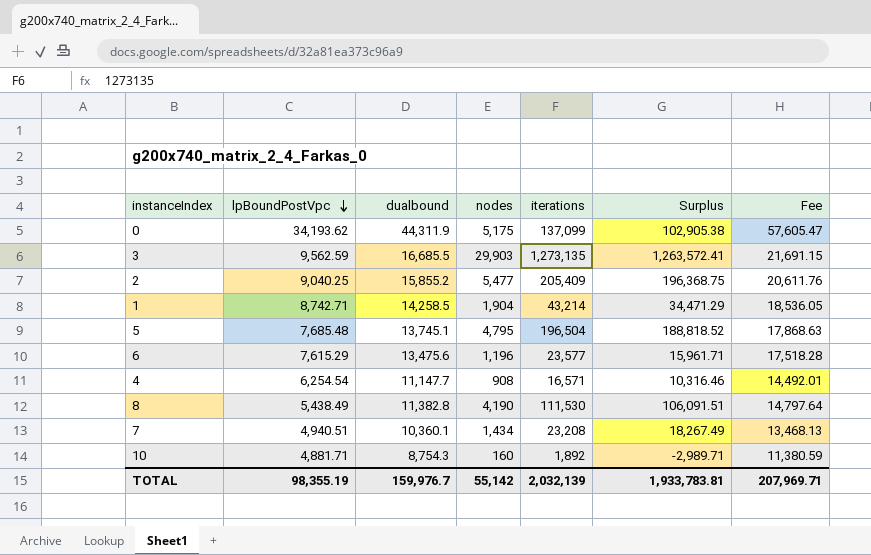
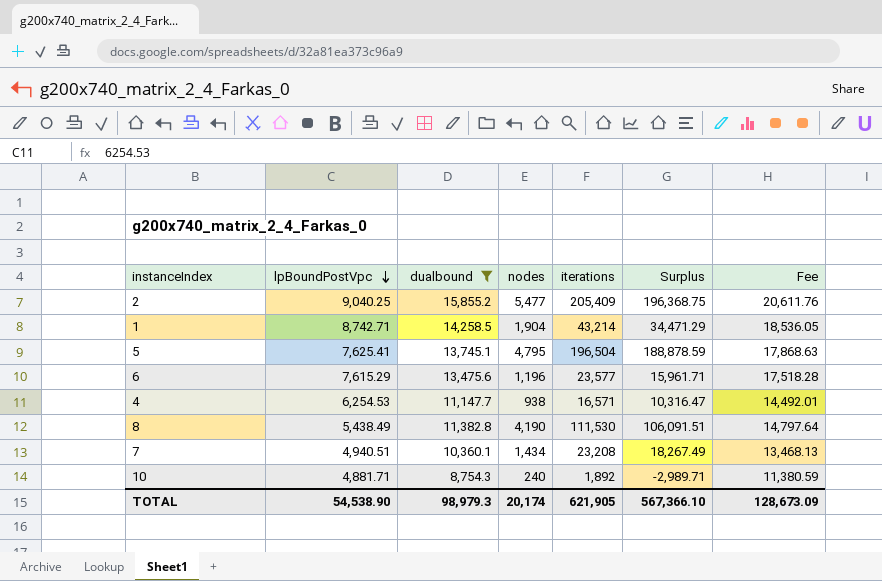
filter: none -> dualbound <= 15,855.2
5 | lpBoundPostVpc: 7,685.48 -> 7,625.41
5 | Surplus: 188,818.52 -> 188,878.59
4 | lpBoundPostVpc: 6,254.54 -> 6,254.53
4 | nodes: 908 -> 938
4 | Surplus: 10,316.46 -> 10,316.47
10 | nodes: 160 -> 240
TOTAL | lpBoundPostVpc: 98,355.19 -> 54,538.90
TOTAL | dualbound: 159,976.7 -> 98,979.3
TOTAL | nodes: 55,142 -> 20,174
TOTAL | iterations: 2,032,139 -> 621,905
TOTAL | Surplus: 1,933,783.81 -> 567,366.10
TOTAL | Fee: 207,969.71 -> 128,673.09

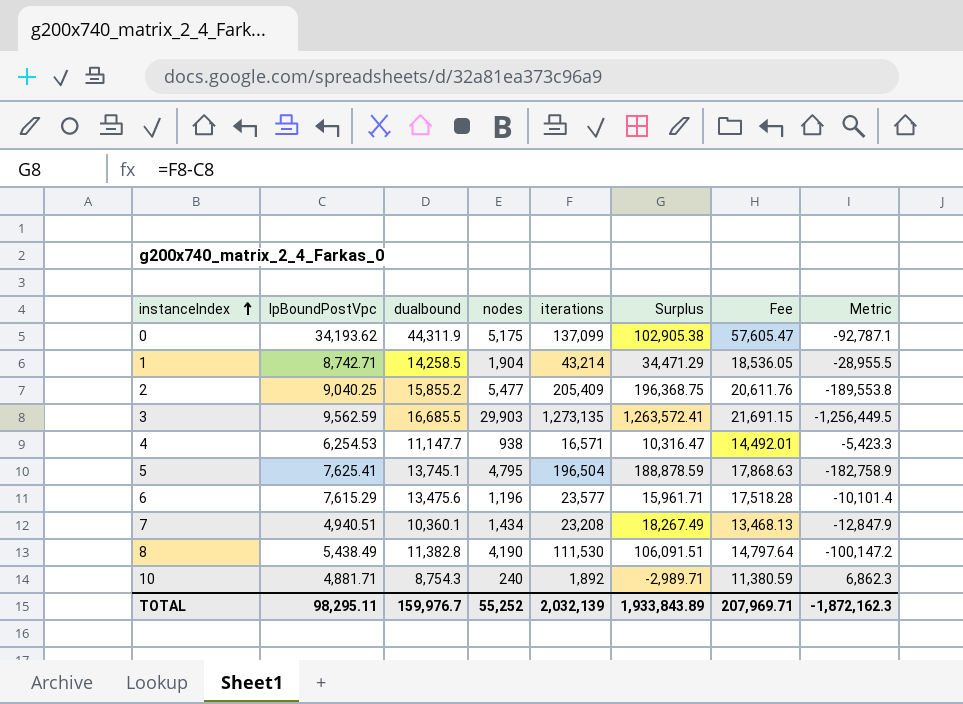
filter: dualbound <= 15,855.2 -> none
row order: lpBoundPostVpc descending -> instanceIndex ascending
column Metric | formula: none -> [dualbound] - [iterations]
TOTAL | lpBoundPostVpc: 54,538.90 -> 98,295.11
TOTAL | dualbound: 98,979.3 -> 159,976.7
TOTAL | nodes: 20,174 -> 55,252
TOTAL | iterations: 621,905 -> 2,032,139
TOTAL | Surplus: 567,366.10 -> 1,933,843.89
TOTAL | Fee: 128,673.09 -> 207,969.71

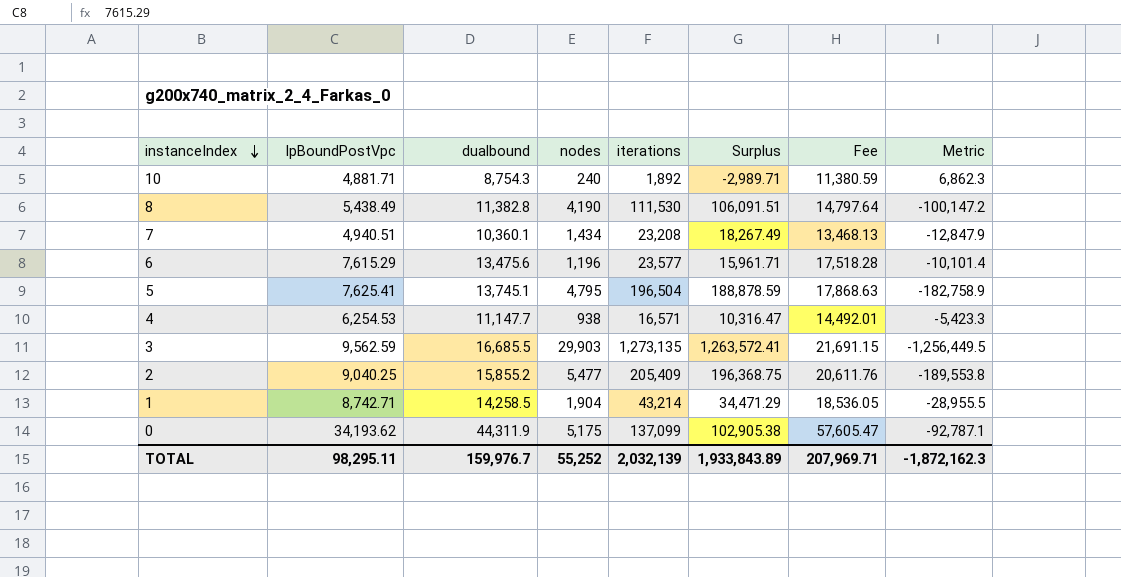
row order: instanceIndex ascending -> instanceIndex descending

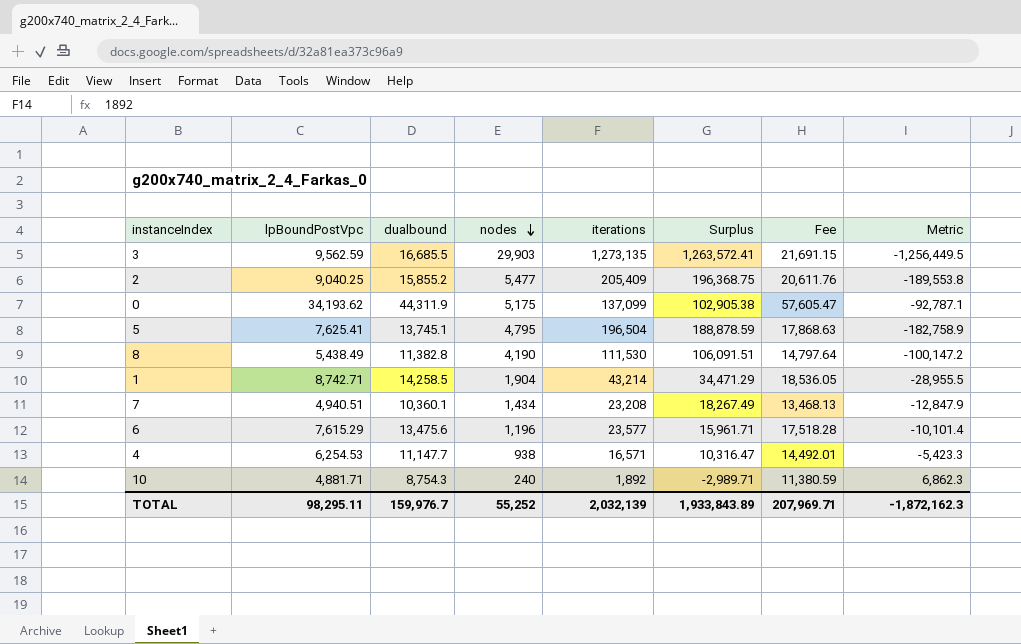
row order: instanceIndex descending -> nodes descending

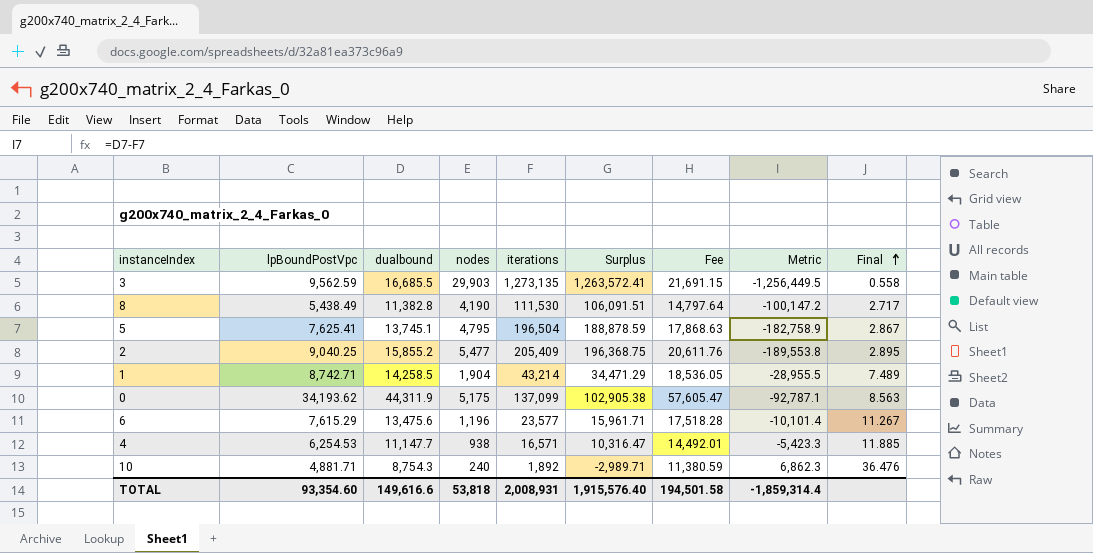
row order: nodes descending -> Final ascending
column Final | formula: none -> [dualbound] / [nodes]
row 7: 4,940.51 | 10,360.1 | 1,434 | 23,208 | 18,267.49 | 13,468.13 | -12,847.9 -> none
TOTAL | lpBoundPostVpc: 98,295.11 -> 93,354.60
TOTAL | dualbound: 159,976.7 -> 149,616.6
TOTAL | nodes: 55,252 -> 53,818
TOTAL | iterations: 2,032,139 -> 2,008,931
TOTAL | Surplus: 1,933,843.89 -> 1,915,576.40
TOTAL | Fee: 207,969.71 -> 194,501.58
TOTAL | Metric: -1,872,162.3 -> -1,859,314.4

